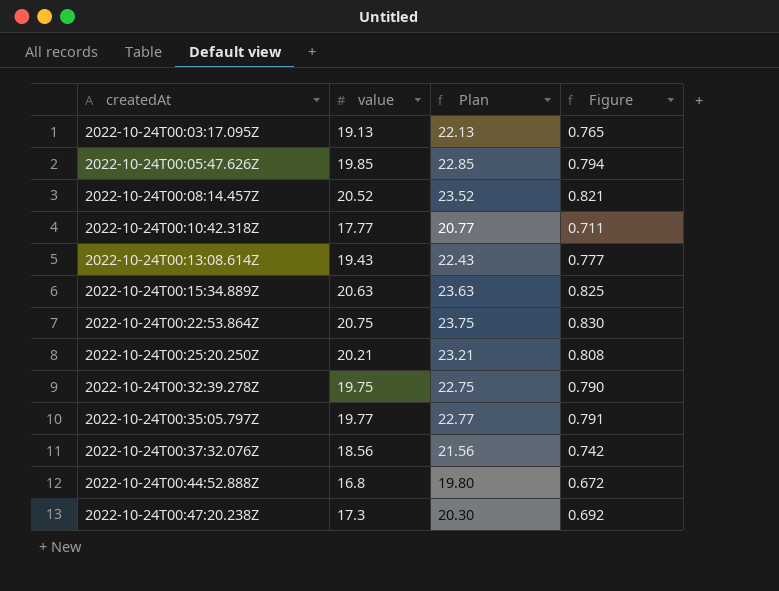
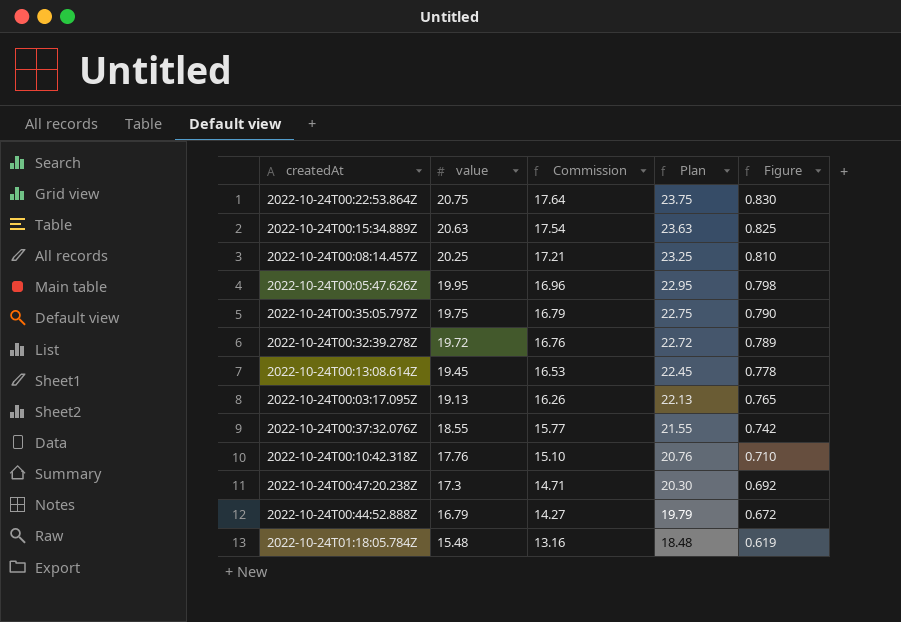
row order: createdAt ascending -> value descending
column Commission | formula: none -> [value] * 0.85
row 2022-10-24T00:25:20.250Z: 20.21 | 23.21 | 0.808 -> none
2022-10-24T00:08:14.457Z | value: 20.52 -> 20.25
2022-10-24T00:08:14.457Z | Plan: 23.52 -> 23.25
2022-10-24T00:08:14.457Z | Figure: 0.821 -> 0.810
2022-10-24T00:05:47.626Z | value: 19.85 -> 19.95
2022-10-24T00:05:47.626Z | Plan: 22.85 -> 22.95
2022-10-24T00:05:47.626Z | Figure: 0.794 -> 0.798
2022-10-24T00:35:05.797Z | value: 19.77 -> 19.75
2022-10-24T00:35:05.797Z | Plan: 22.77 -> 22.75
2022-10-24T00:35:05.797Z | Figure: 0.791 -> 0.790
2022-10-24T00:32:39.278Z | value: 19.75 -> 19.72
2022-10-24T00:32:39.278Z | Plan: 22.75 -> 22.72
2022-10-24T00:32:39.278Z | Figure: 0.790 -> 0.789
2022-10-24T00:13:08.614Z | value: 19.43 -> 19.45
2022-10-24T00:13:08.614Z | Plan: 22.43 -> 22.45
2022-10-24T00:13:08.614Z | Figure: 0.777 -> 0.778
2022-10-24T00:37:32.076Z | value: 18.56 -> 18.55
2022-10-24T00:37:32.076Z | Plan: 21.56 -> 21.55
2022-10-24T00:10:42.318Z | value: 17.77 -> 17.76
2022-10-24T00:10:42.318Z | Plan: 20.77 -> 20.76
2022-10-24T00:10:42.318Z | Figure: 0.711 -> 0.710
2022-10-24T00:44:52.888Z | value: 16.8 -> 16.79
2022-10-24T00:44:52.888Z | Plan: 19.80 -> 19.79
row 2022-10-24T01:18:05.784Z: none -> 15.48 | 13.16 | 18.48 | 0.619

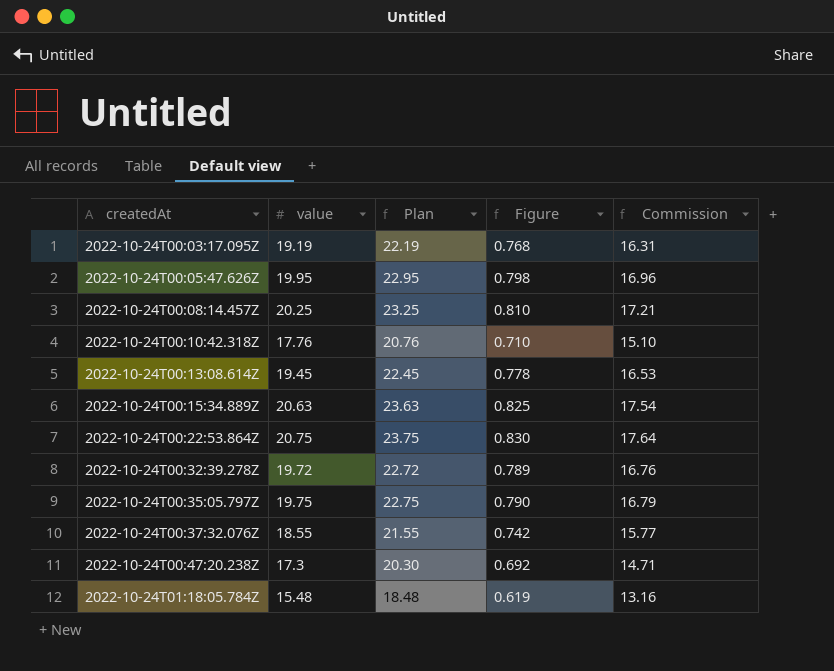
row order: value descending -> createdAt ascending
column Commission | position: 3 -> 5
row 2022-10-24T00:44:52.888Z: 16.79 | 14.27 | 19.79 | 0.672 -> none
2022-10-24T00:03:17.095Z | value: 19.13 -> 19.19
2022-10-24T00:03:17.095Z | Plan: 22.13 -> 22.19
2022-10-24T00:03:17.095Z | Figure: 0.765 -> 0.768
2022-10-24T00:03:17.095Z | Commission: 16.26 -> 16.31

